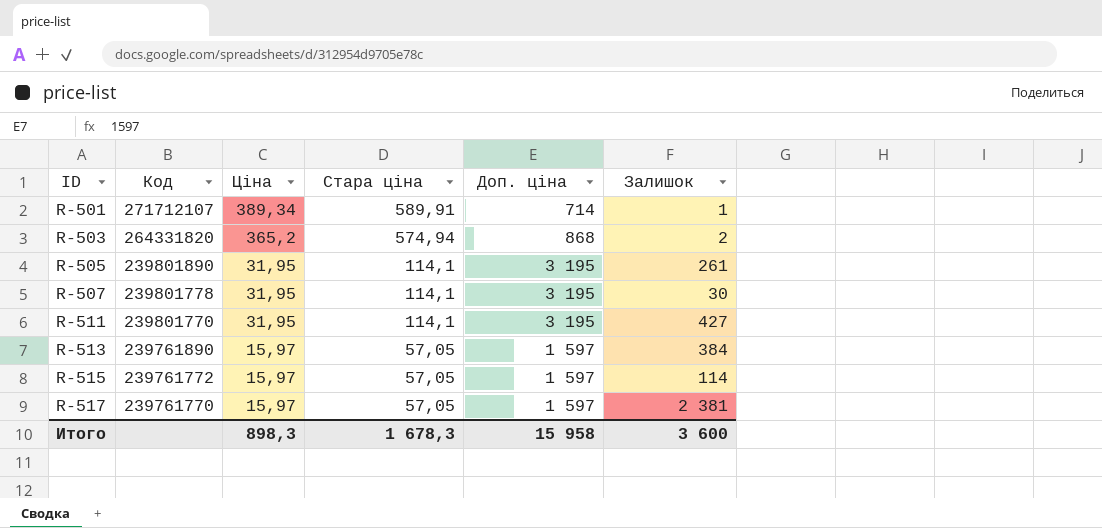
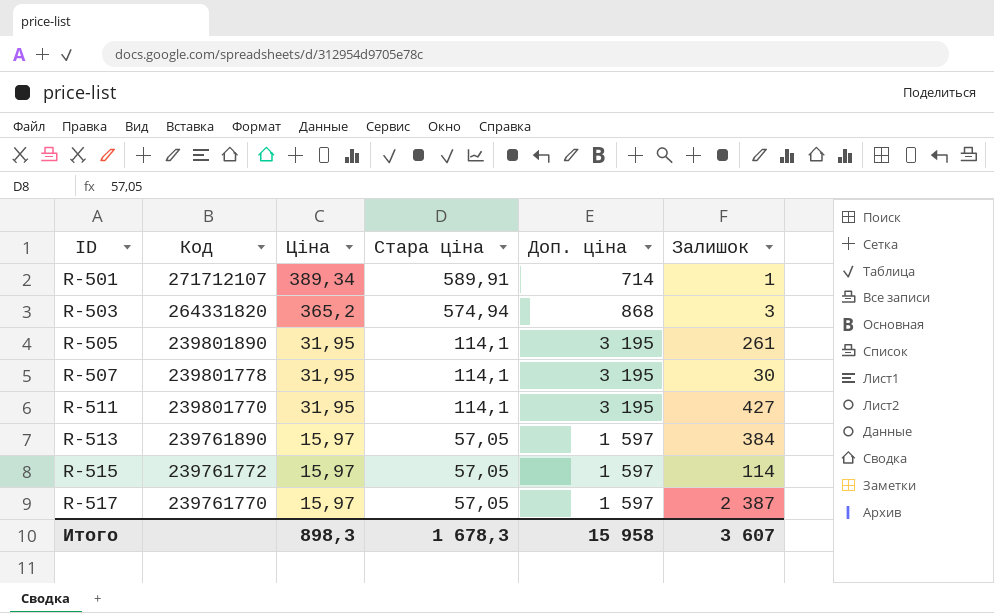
R-503 | Залишок: 2 -> 3
R-517 | Залишок: 2 381 -> 2 387
Итого | Залишок: 3 600 -> 3 607

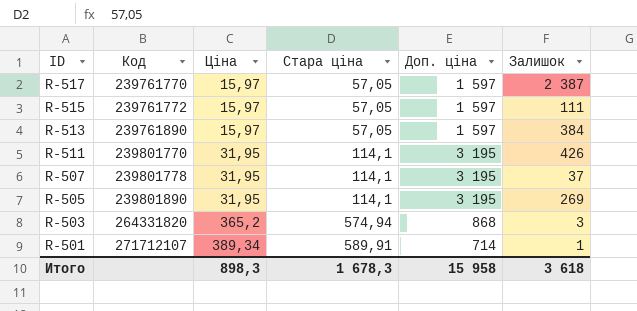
row order: ID ascending -> ID descending
R-515 | Залишок: 114 -> 111
R-511 | Залишок: 427 -> 426
R-507 | Залишок: 30 -> 37
R-505 | Залишок: 261 -> 269
Итого | Залишок: 3 607 -> 3 618

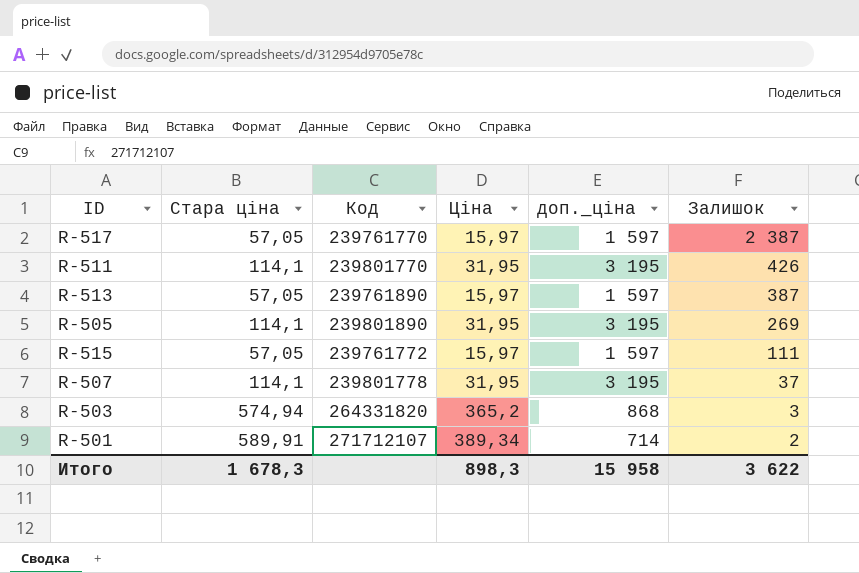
row order: ID descending -> Залишок descending
column Стара ціна | position: 4 -> 2
column name: Доп. ціна -> доп._ціна
R-513 | Залишок: 384 -> 387
R-501 | Залишок: 1 -> 2
Итого | Залишок: 3 618 -> 3 622

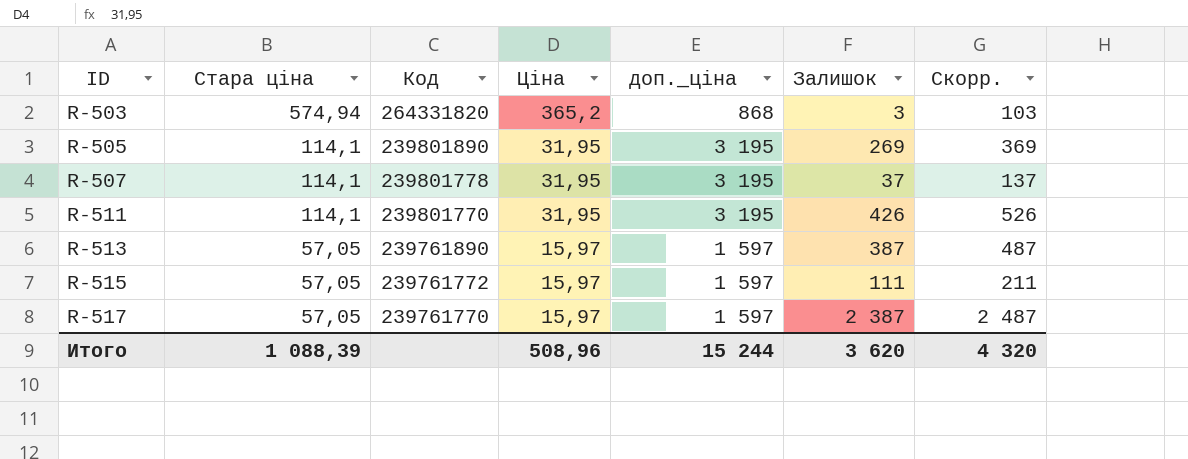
row order: Залишок descending -> ID ascending
column Скорр. | formula: none -> [Залишок] + 100
row R-501: 589,91 | 271712107 | 389,34 | 714 | 2 -> none
Итого | Стара ціна: 1 678,3 -> 1 088,39
Итого | Ціна: 898,3 -> 508,96
Итого | доп._ціна: 15 958 -> 15 244
Итого | Залишок: 3 622 -> 3 620

